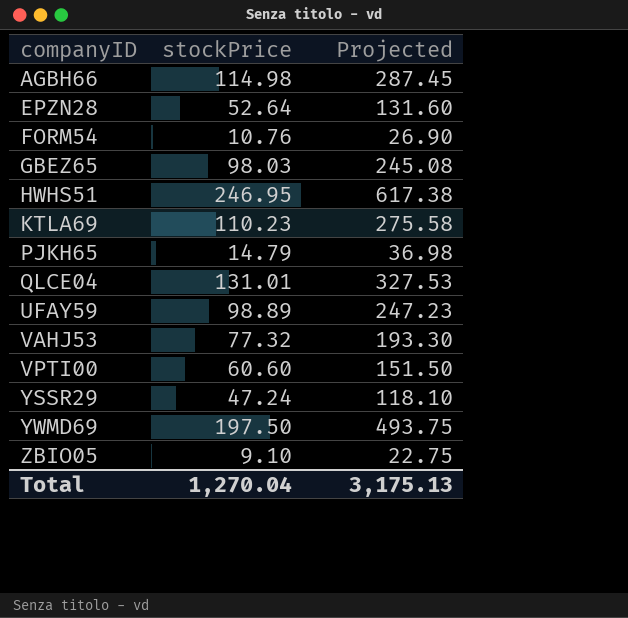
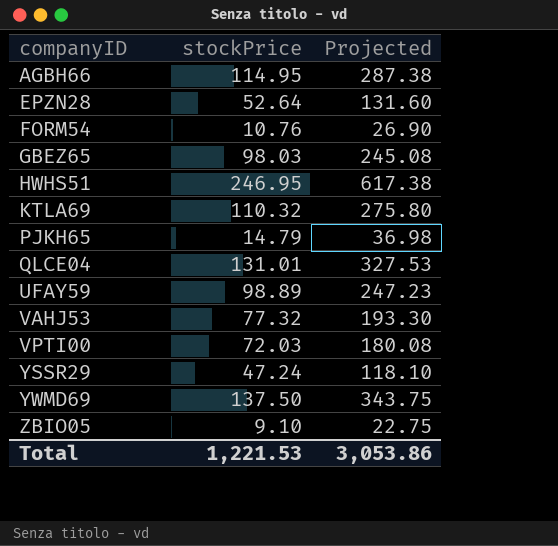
AGBH66 | stockPrice: 114.98 -> 114.95
AGBH66 | Projected: 287.45 -> 287.38
KTLA69 | stockPrice: 110.23 -> 110.32
KTLA69 | Projected: 275.58 -> 275.80
VPTI00 | stockPrice: 60.60 -> 72.03
VPTI00 | Projected: 151.50 -> 180.08
YWMD69 | stockPrice: 197.50 -> 137.50
YWMD69 | Projected: 493.75 -> 343.75
Total | stockPrice: 1,270.04 -> 1,221.53
Total | Projected: 3,175.13 -> 3,053.86

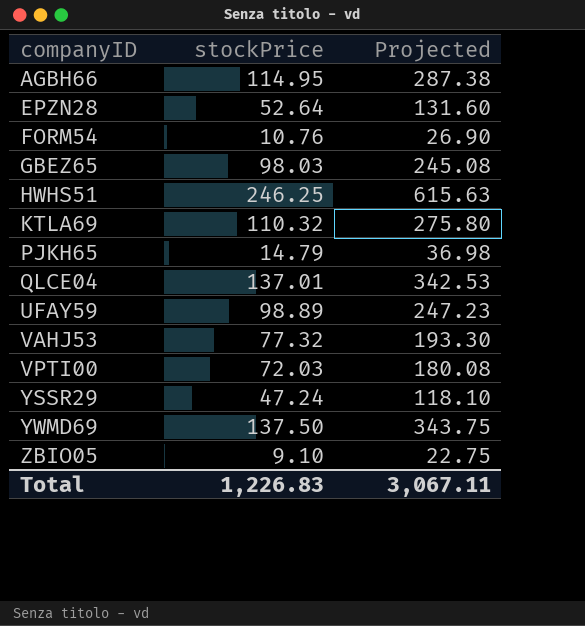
HWHS51 | stockPrice: 246.95 -> 246.25
HWHS51 | Projected: 617.38 -> 615.63
QLCE04 | stockPrice: 131.01 -> 137.01
QLCE04 | Projected: 327.53 -> 342.53
Total | stockPrice: 1,221.53 -> 1,226.83
Total | Projected: 3,053.86 -> 3,067.11

